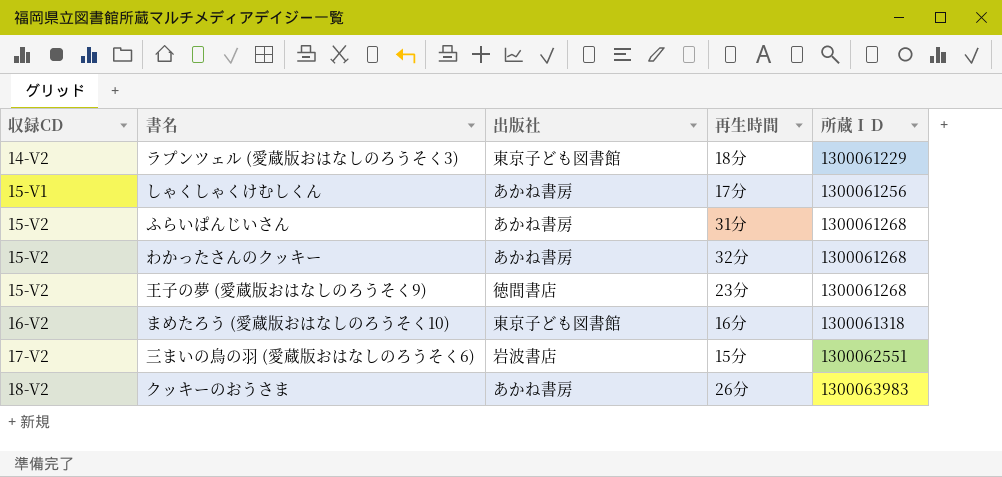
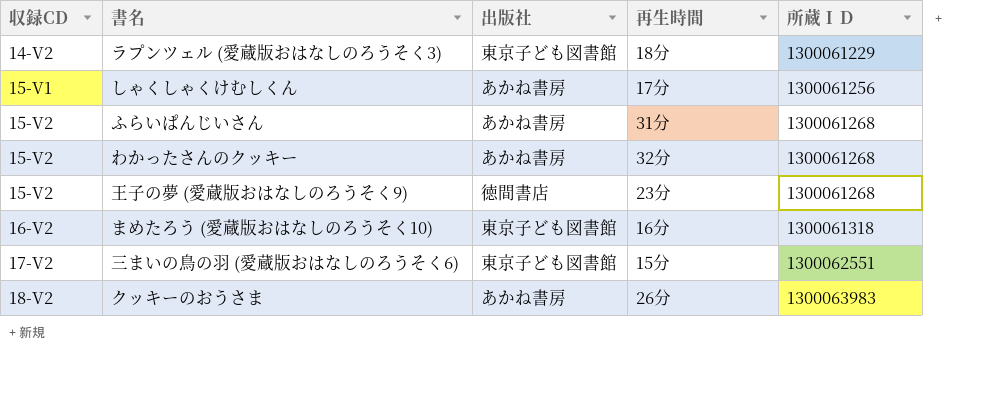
三まいの鳥の羽 (愛蔵版おはなしのろうそく6) | 出版社: 岩波書店 -> 東京子ども図書館

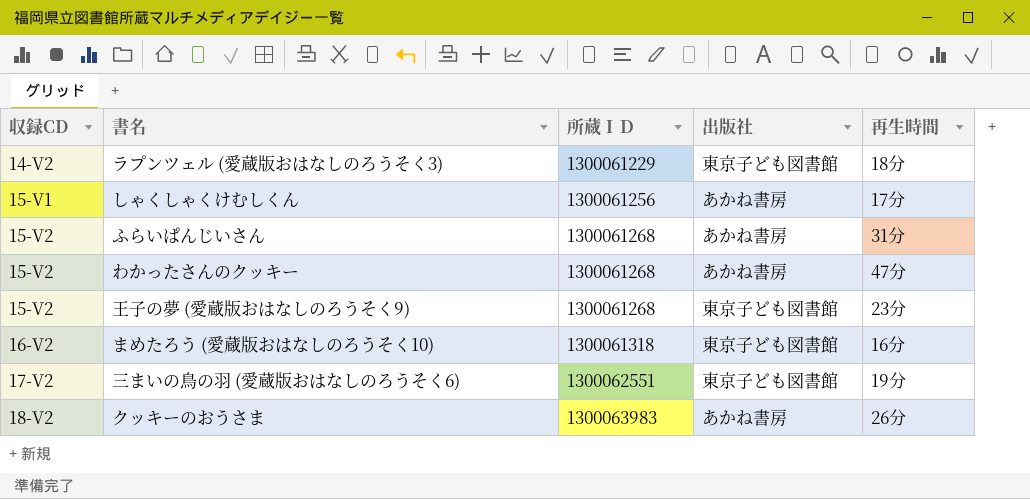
column 所蔵ＩＤ | position: 5 -> 3
わかったさんのクッキー | 再生時間: 32分 -> 47分
王子の夢 (愛蔵版おはなしのろうそく9) | 出版社: 徳間書店 -> 東京子ども図書館
三まいの鳥の羽 (愛蔵版おはなしのろうそく6) | 再生時間: 15分 -> 19分

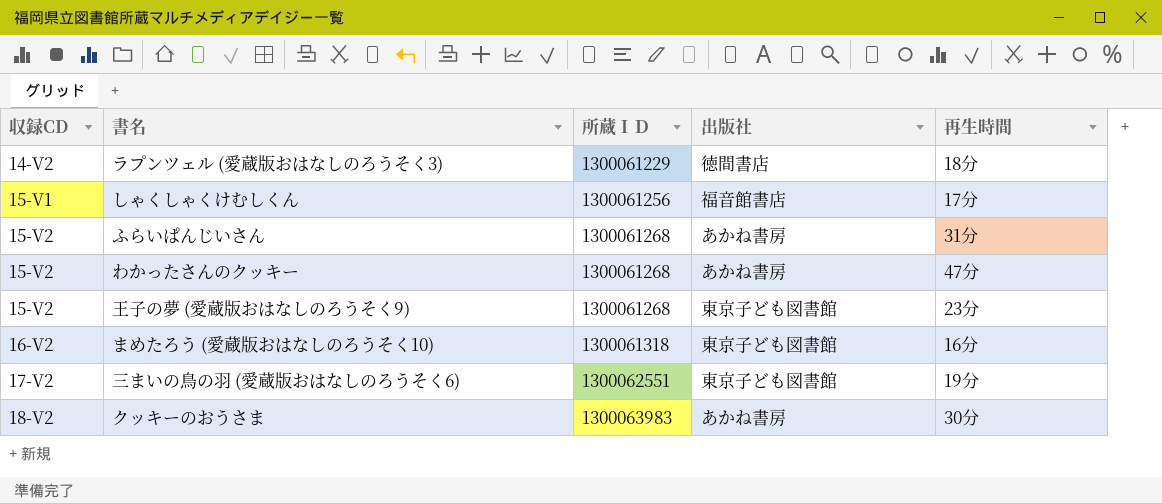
ラプンツェル (愛蔵版おはなしのろうそく3) | 出版社: 東京子ども図書館 -> 徳間書店
しゃくしゃくけむしくん | 出版社: あかね書房 -> 福音館書店
クッキーのおうさま | 再生時間: 26分 -> 30分

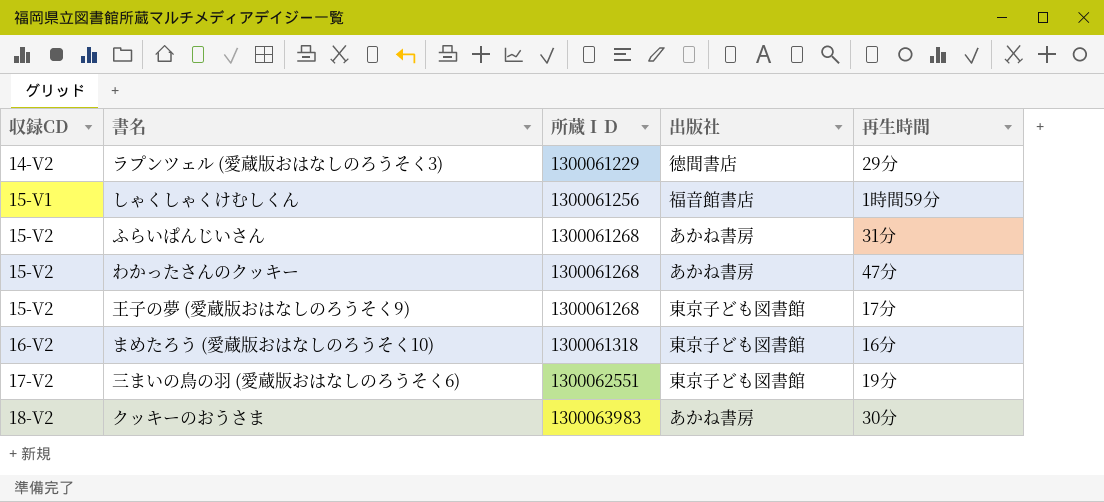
ラプンツェル (愛蔵版おはなしのろうそく3) | 再生時間: 18分 -> 29分
しゃくしゃくけむしくん | 再生時間: 17分 -> 1時間59分
王子の夢 (愛蔵版おはなしのろうそく9) | 再生時間: 23分 -> 17分

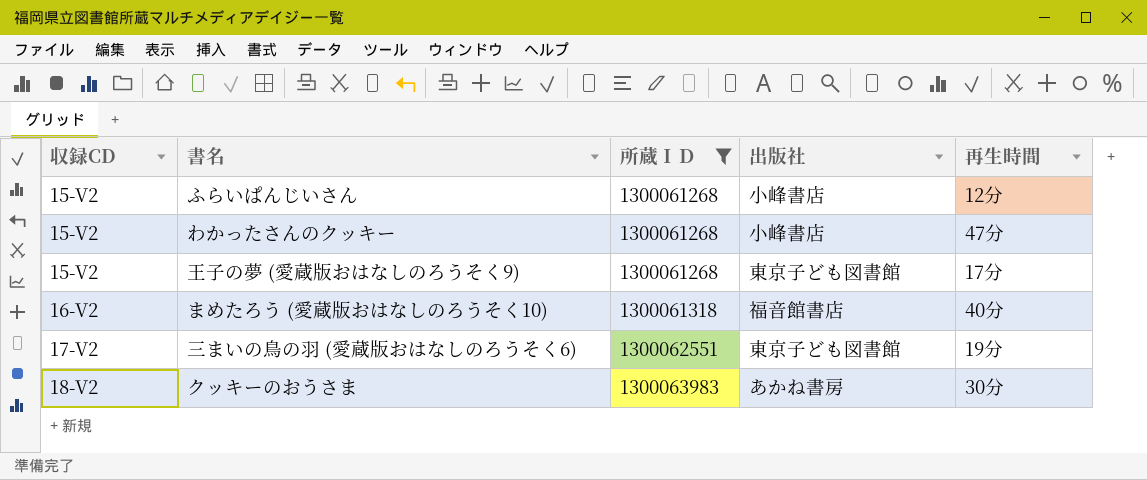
filter: none -> 所蔵ＩＤ >= 1300061268
ふらいぱんじいさん | 出版社: あかね書房 -> 小峰書店
ふらいぱんじいさん | 再生時間: 31分 -> 12分
わかったさんのクッキー | 出版社: あかね書房 -> 小峰書店
まめたろう (愛蔵版おはなしのろうそく10) | 出版社: 東京子ども図書館 -> 福音館書店
まめたろう (愛蔵版おはなしのろうそく10) | 再生時間: 16分 -> 40分

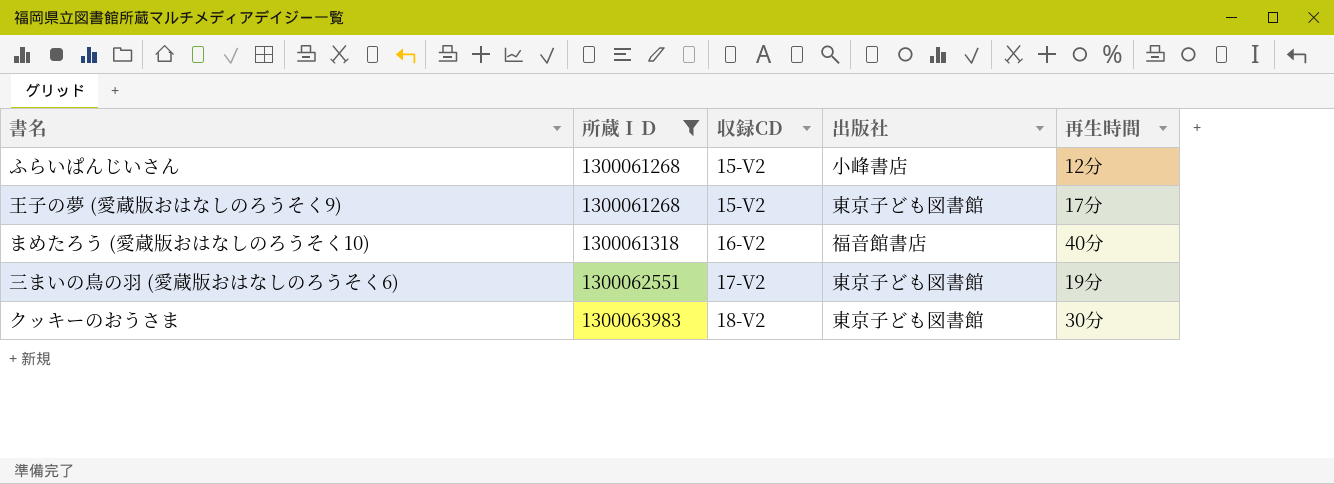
column 収録CD | position: 1 -> 3
row わかったさんのクッキー: 15-V2 | 1300061268 | 小峰書店 | 47分 -> none
クッキーのおうさま | 出版社: あかね書房 -> 東京子ども図書館

